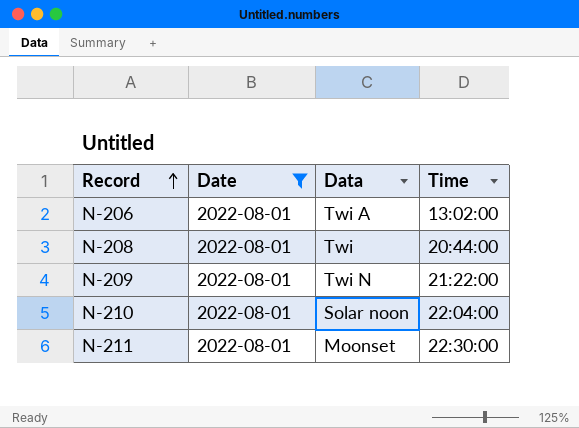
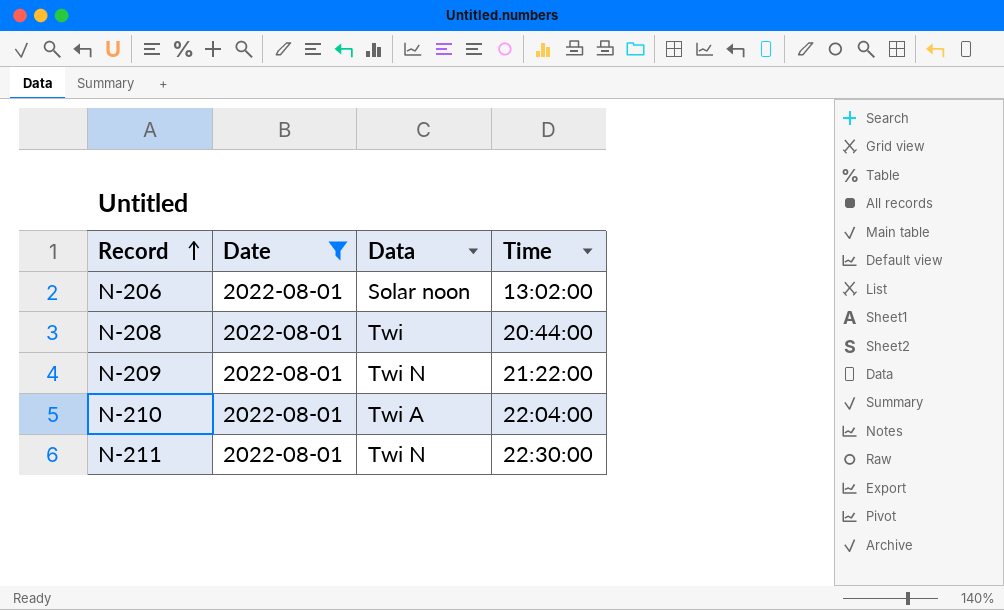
N-206 | Data: Twi A -> Solar noon
N-210 | Data: Solar noon -> Twi A
N-211 | Data: Moonset -> Twi N

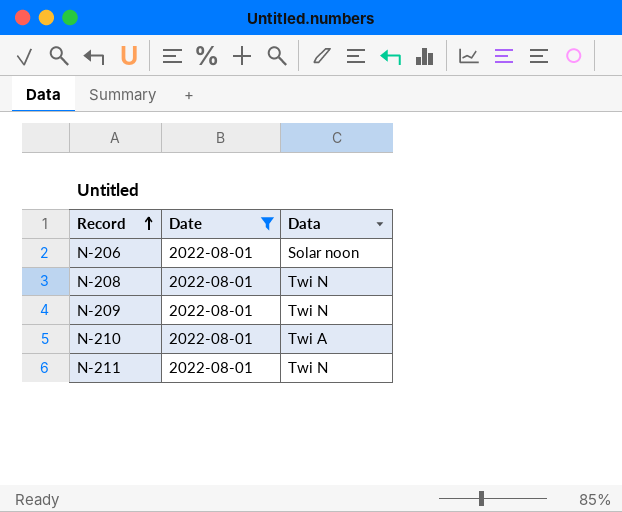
column Time | position: 4 -> none
N-208 | Data: Twi -> Twi N

